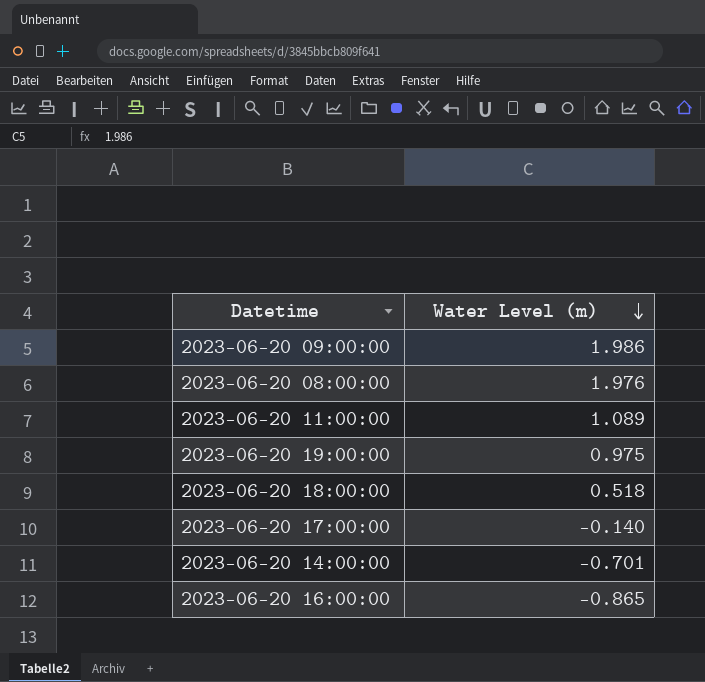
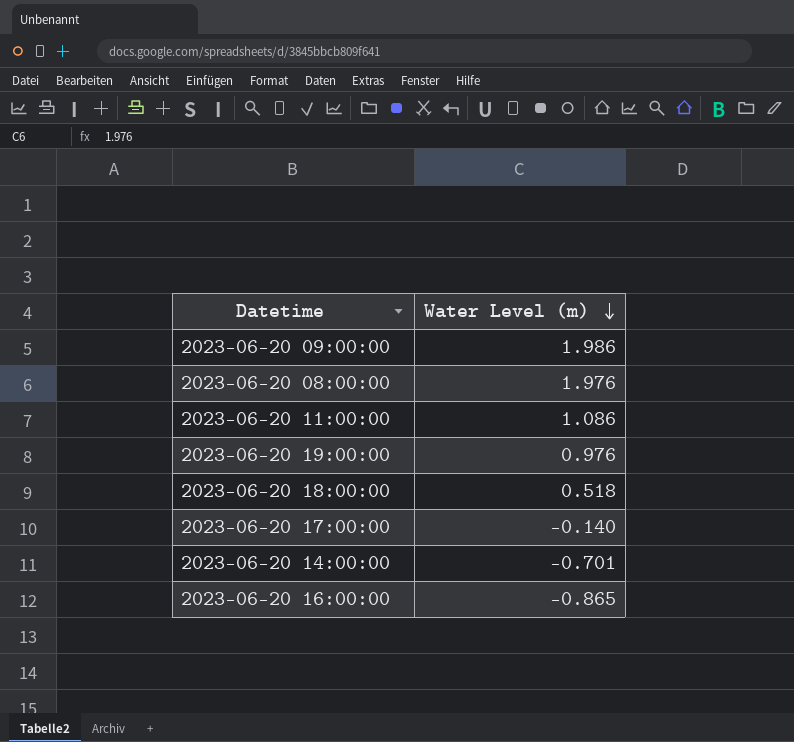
2023-06-20 11:00:00 | Water Level (m): 1.089 -> 1.086
2023-06-20 19:00:00 | Water Level (m): 0.975 -> 0.976

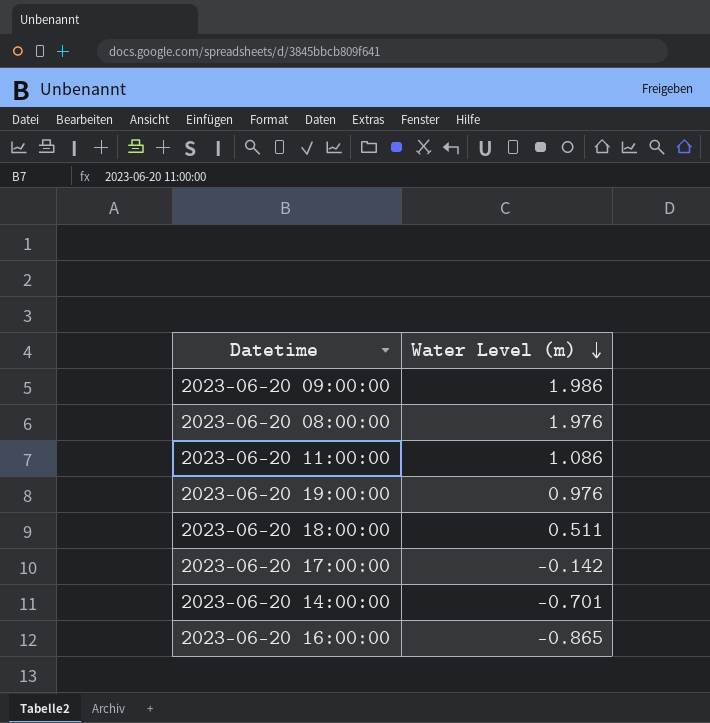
2023-06-20 18:00:00 | Water Level (m): 0.518 -> 0.511
2023-06-20 17:00:00 | Water Level (m): -0.140 -> -0.142

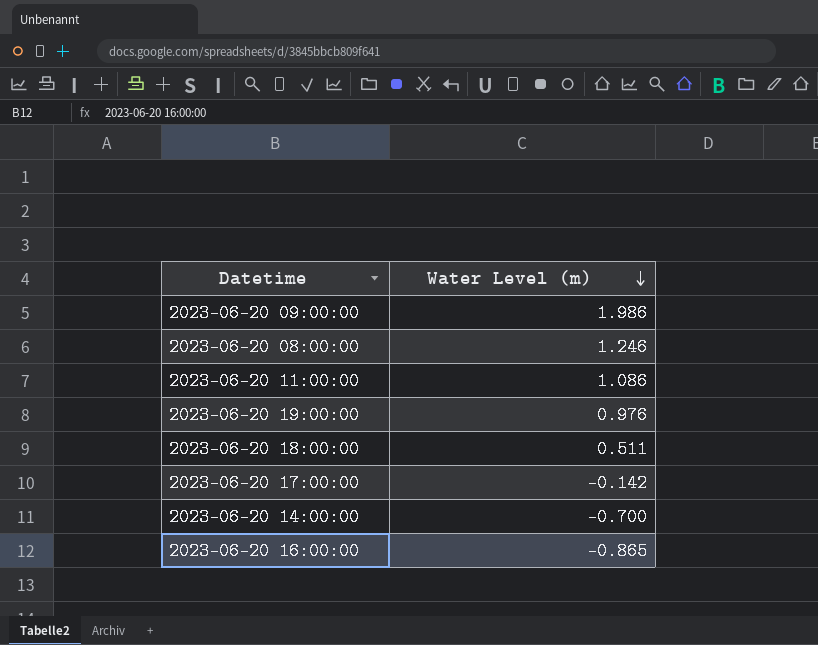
2023-06-20 08:00:00 | Water Level (m): 1.976 -> 1.246
2023-06-20 14:00:00 | Water Level (m): -0.701 -> -0.700

